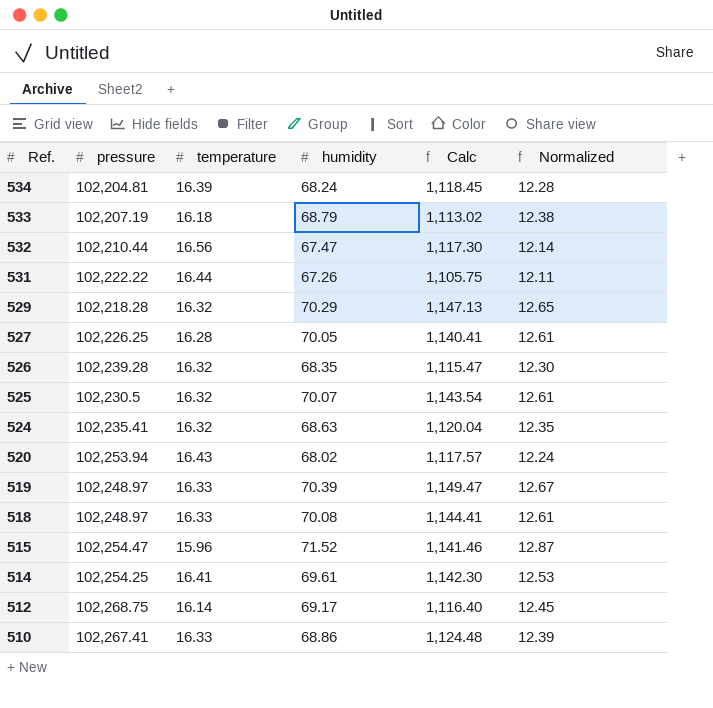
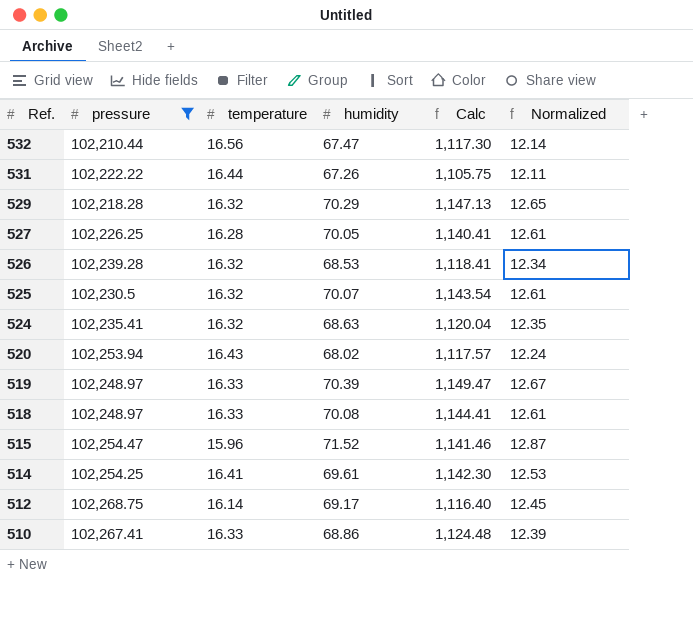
filter: none -> pressure >= 102,210.44
526 | humidity: 68.35 -> 68.53
526 | Calc: 1,115.47 -> 1,118.41
526 | Normalized: 12.30 -> 12.34

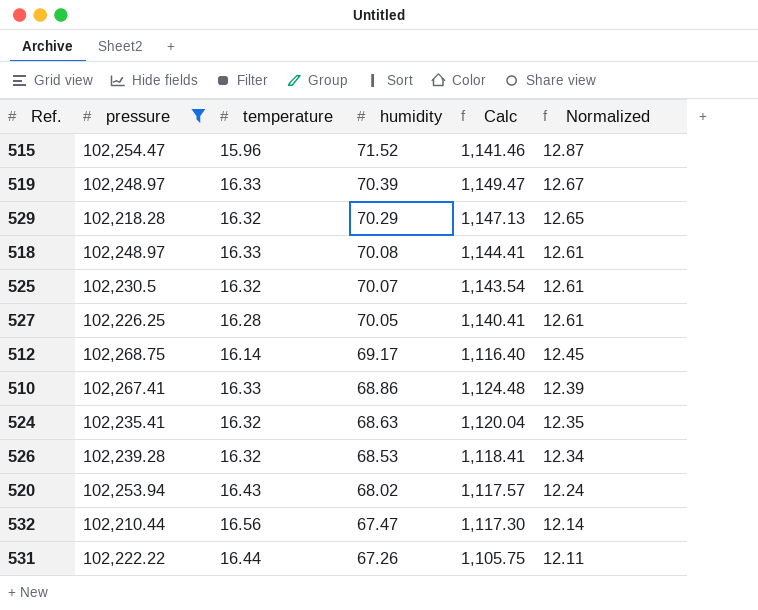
row order: Ref. descending -> humidity descending
row 514: 102,254.25 | 16.41 | 69.61 | 1,142.30 | 12.53 -> none

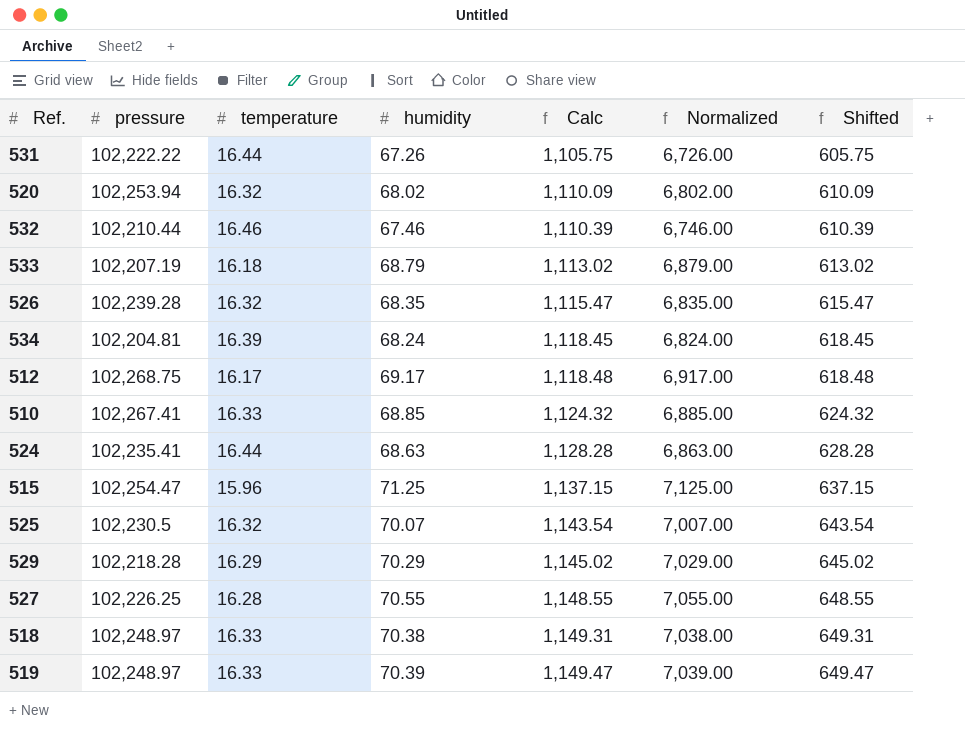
filter: pressure >= 102,210.44 -> none
row order: humidity descending -> Calc ascending
column Normalized | formula: [humidity] * 0.18 -> [humidity] * 100
column Shifted | formula: none -> [Calc] - 500
520 | temperature: 16.43 -> 16.32
520 | Calc: 1,117.57 -> 1,110.09
532 | temperature: 16.56 -> 16.46
532 | humidity: 67.47 -> 67.46
532 | Calc: 1,117.30 -> 1,110.39
526 | humidity: 68.53 -> 68.35
526 | Calc: 1,118.41 -> 1,115.47
512 | temperature: 16.14 -> 16.17
512 | Calc: 1,116.40 -> 1,118.48
510 | humidity: 68.86 -> 68.85
510 | Calc: 1,124.48 -> 1,124.32
524 | temperature: 16.32 -> 16.44
524 | Calc: 1,120.04 -> 1,128.28
515 | humidity: 71.52 -> 71.25
515 | Calc: 1,141.46 -> 1,137.15
529 | temperature: 16.32 -> 16.29
529 | Calc: 1,147.13 -> 1,145.02
527 | humidity: 70.05 -> 70.55
527 | Calc: 1,140.41 -> 1,148.55
518 | humidity: 70.08 -> 70.38
518 | Calc: 1,144.41 -> 1,149.31

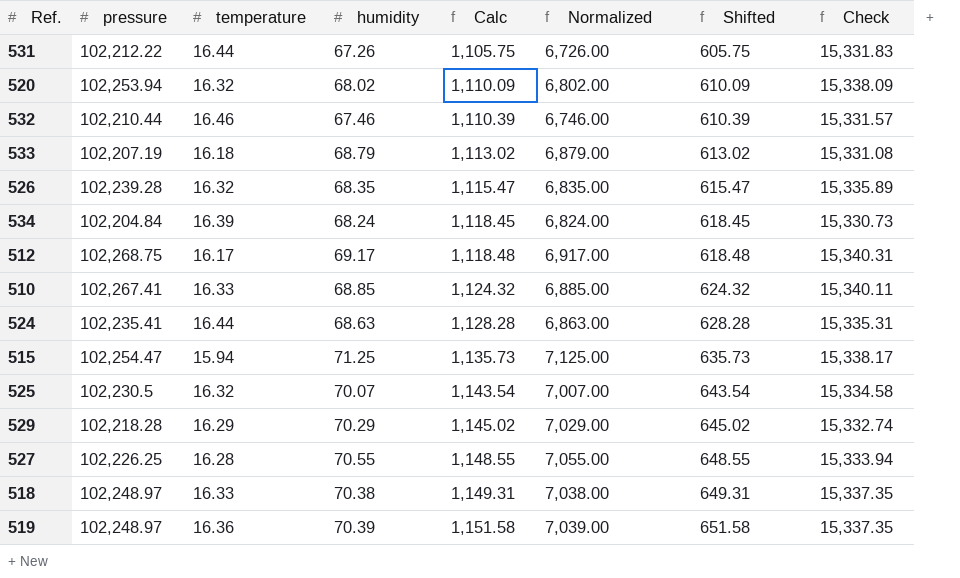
column Check | formula: none -> [pressure] * 0.15
531 | pressure: 102,222.22 -> 102,212.22
534 | pressure: 102,204.81 -> 102,204.84
515 | temperature: 15.96 -> 15.94
515 | Calc: 1,137.15 -> 1,135.73
515 | Shifted: 637.15 -> 635.73
519 | temperature: 16.33 -> 16.36
519 | Calc: 1,149.47 -> 1,151.58
519 | Shifted: 649.47 -> 651.58

